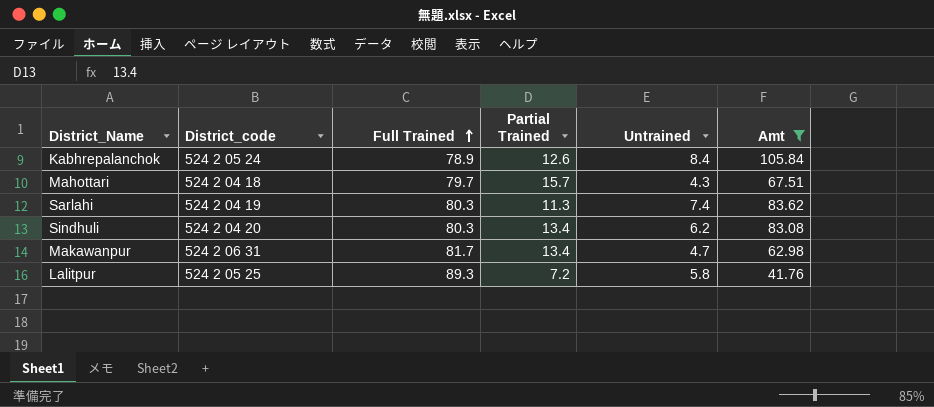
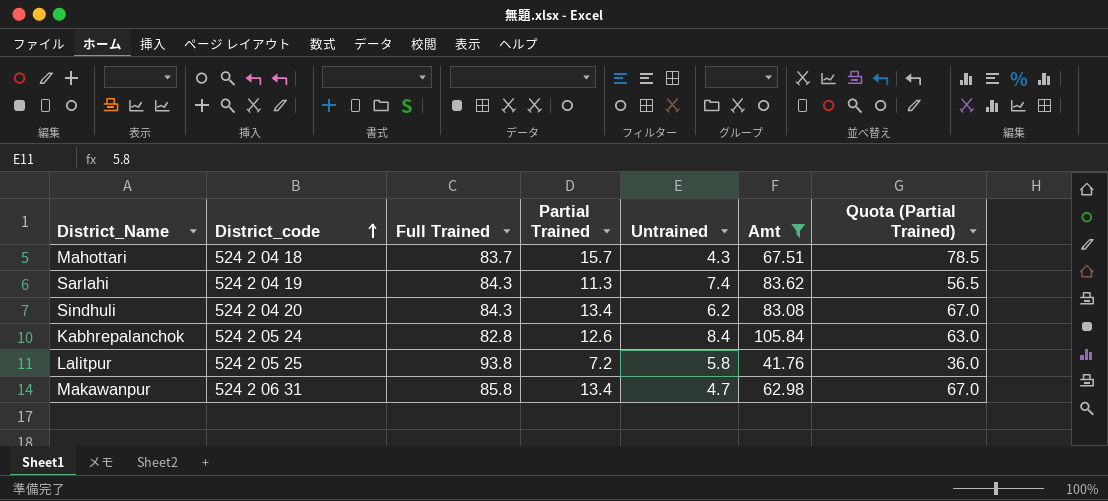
row order: Full Trained ascending -> District_code ascending
column Quota (Partial Trained) | formula: none -> [Partial Trained] * 5
Mahottari | Full Trained: 79.7 -> 83.7
Sarlahi | Full Trained: 80.3 -> 84.3
Sindhuli | Full Trained: 80.3 -> 84.3
Kabhrepalanchok | Full Trained: 78.9 -> 82.8
Lalitpur | Full Trained: 89.3 -> 93.8
Makawanpur | Full Trained: 81.7 -> 85.8

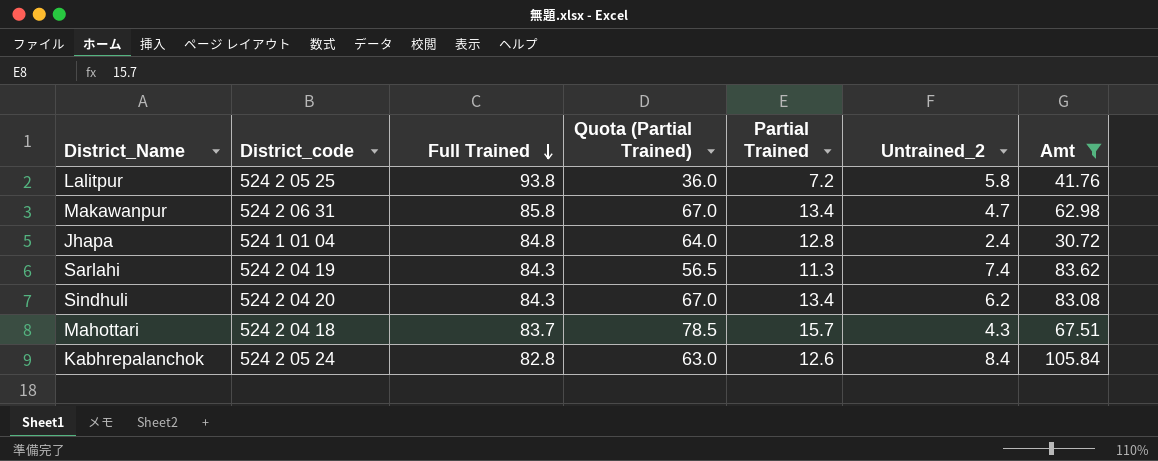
row order: District_code ascending -> Full Trained descending
column Quota (Partial Trained) | position: 7 -> 4
column name: Untrained -> Untrained_2
row Jhapa: none -> 524 1 01 04 | 84.8 | 64.0 | 12.8 | 2.4 | 30.72

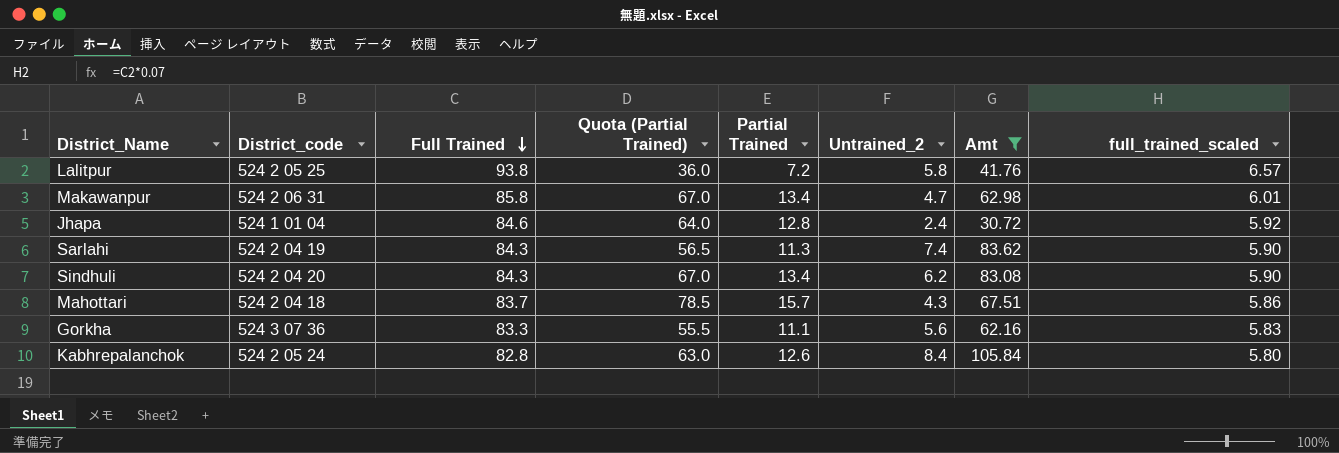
column full_trained_scaled | formula: none -> [Full Trained] * 0.07
Jhapa | Full Trained: 84.8 -> 84.6
row Gorkha: none -> 524 3 07 36 | 83.3 | 55.5 | 11.1 | 5.6 | 62.16 | 5.83

